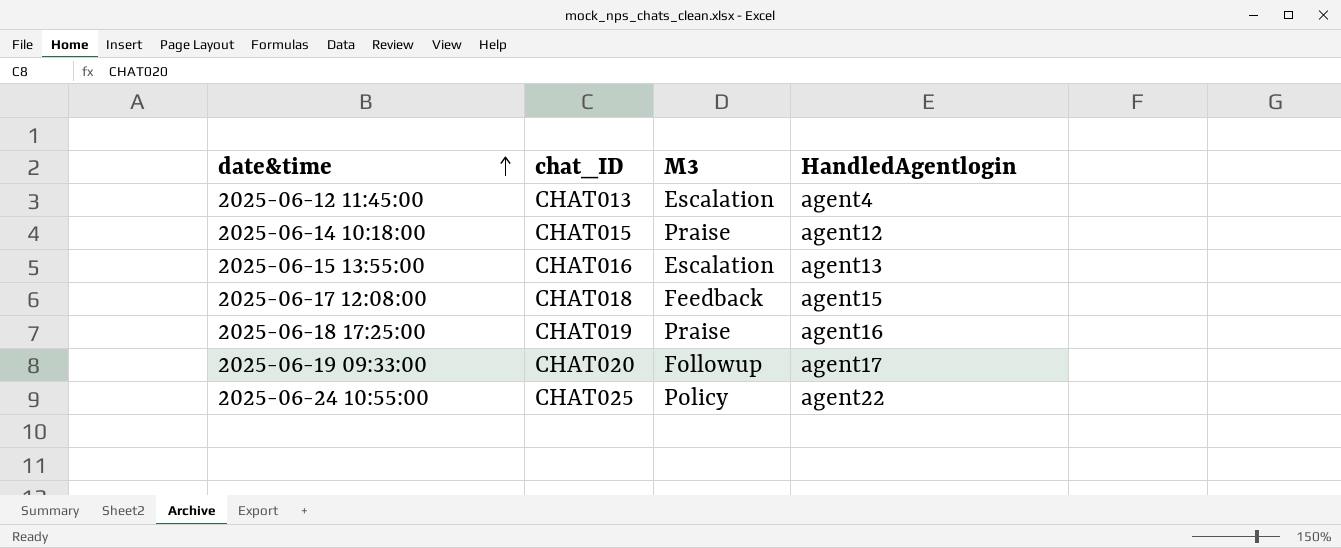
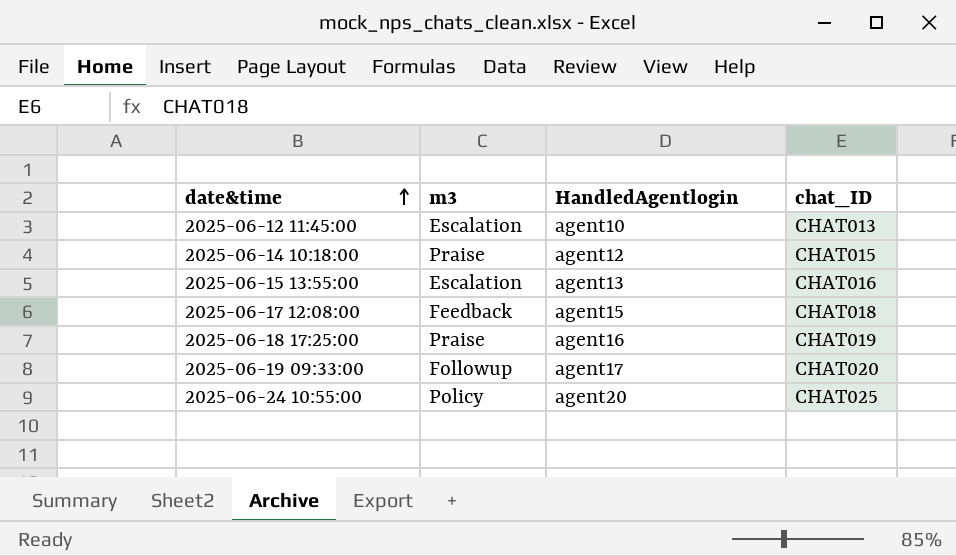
column name: M3 -> m3
column chat_ID | position: 2 -> 4
2025-06-12 11:45:00 | HandledAgentlogin: agent4 -> agent10
2025-06-24 10:55:00 | HandledAgentlogin: agent22 -> agent20

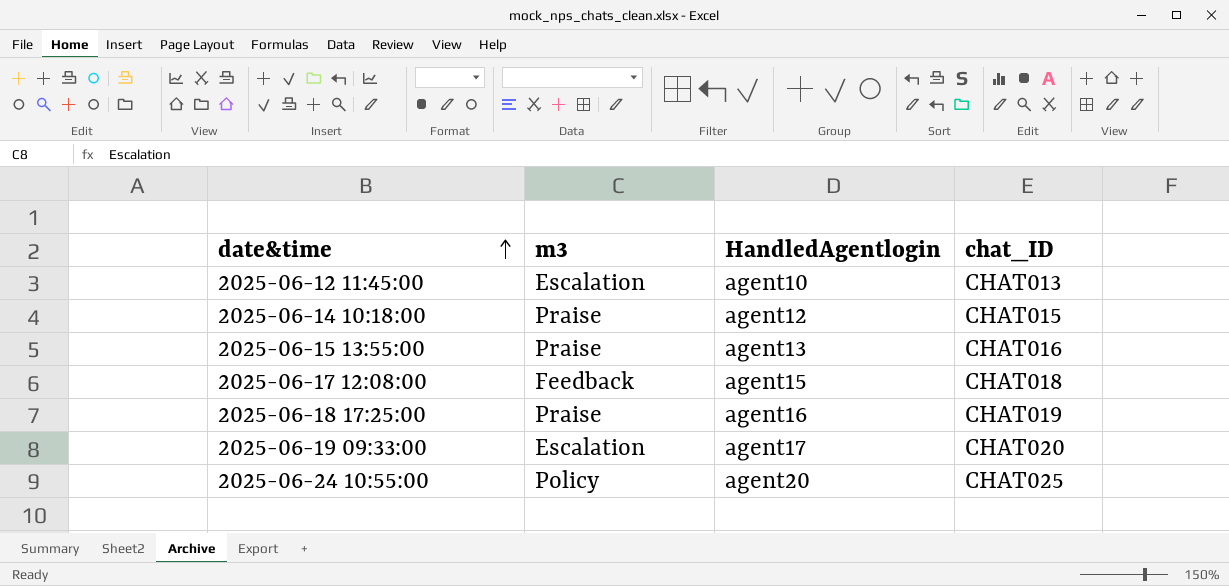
2025-06-15 13:55:00 | m3: Escalation -> Praise
2025-06-19 09:33:00 | m3: Followup -> Escalation

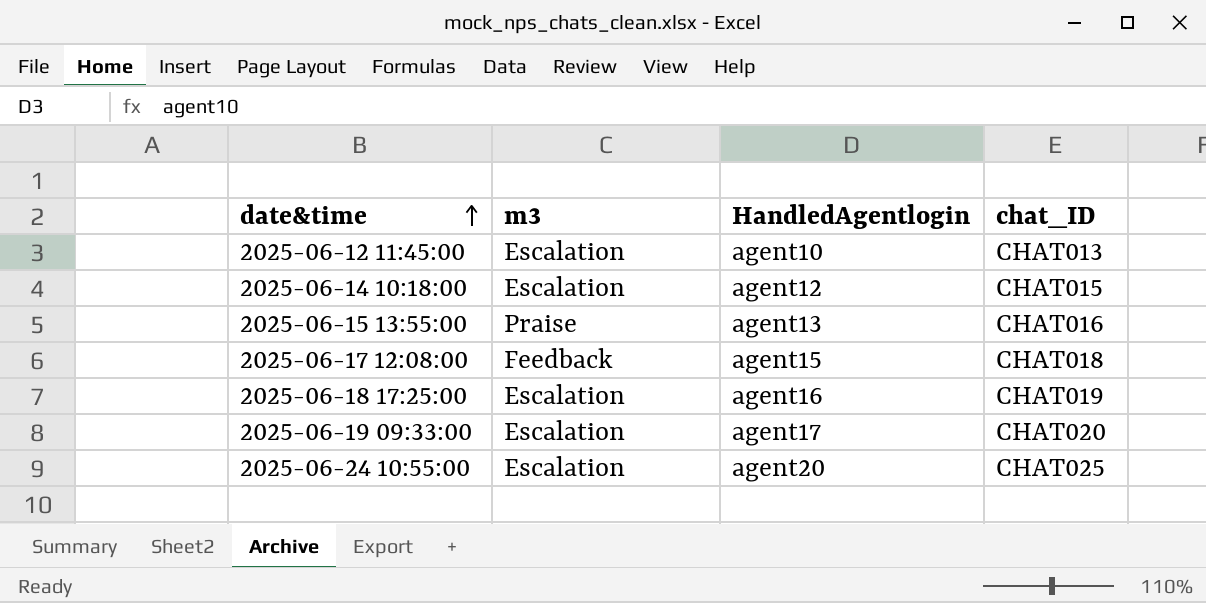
2025-06-14 10:18:00 | m3: Praise -> Escalation
2025-06-18 17:25:00 | m3: Praise -> Escalation
2025-06-24 10:55:00 | m3: Policy -> Escalation

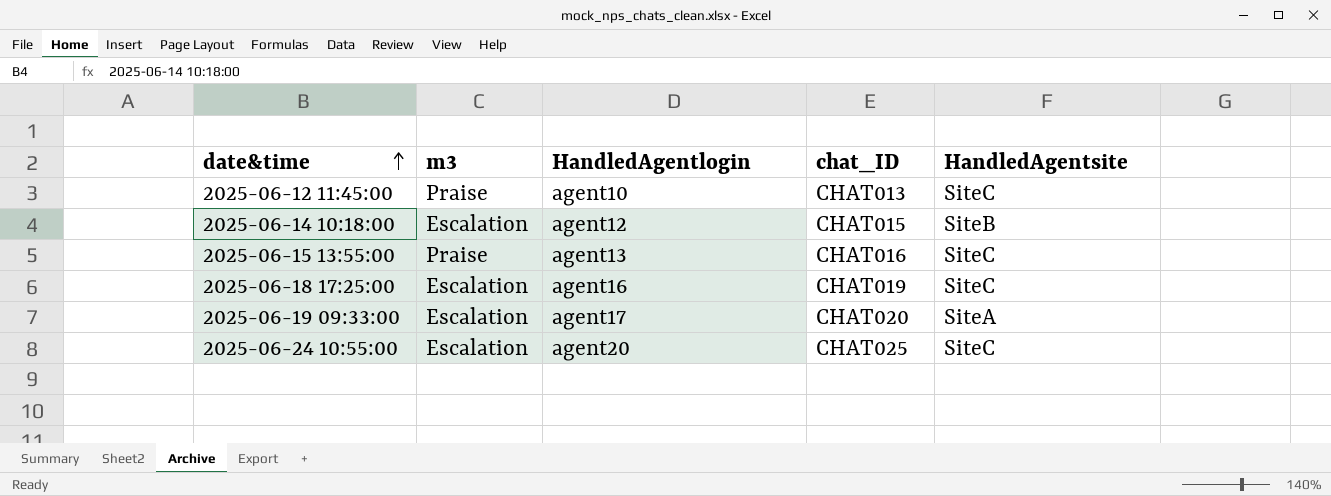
column HandledAgentsite | position: none -> 5
row 2025-06-17 12:08:00: Feedback | agent15 | CHAT018 -> none
2025-06-12 11:45:00 | m3: Escalation -> Praise

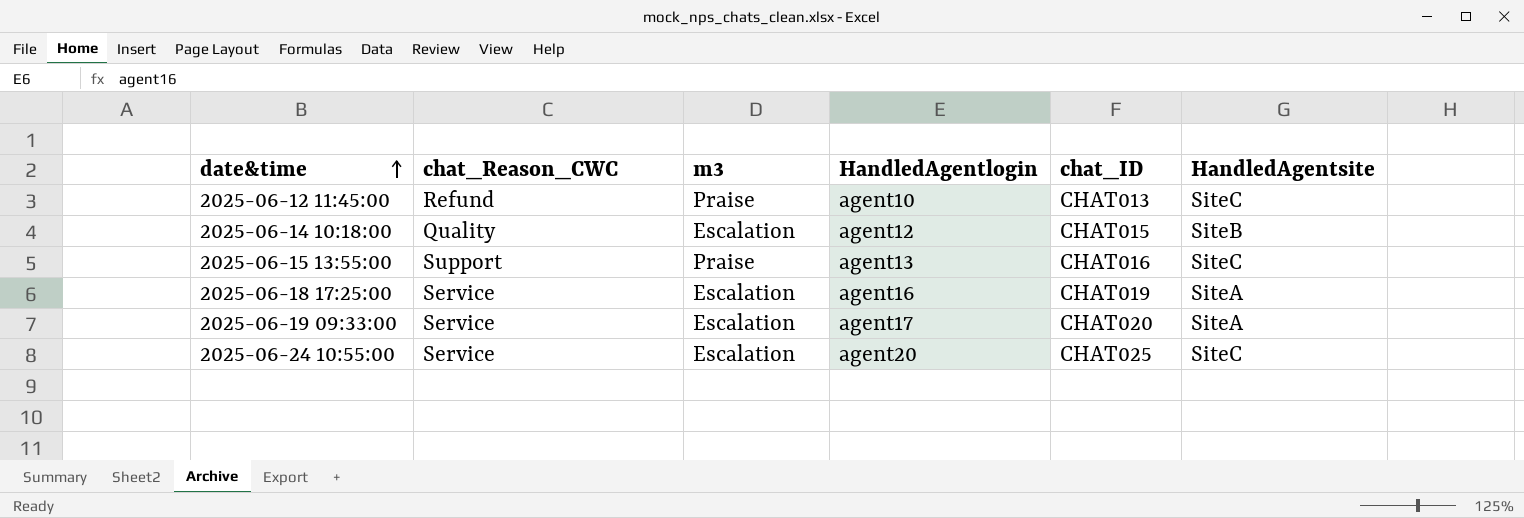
column chat_Reason_CWC | position: none -> 2
2025-06-18 17:25:00 | HandledAgentsite: SiteC -> SiteA

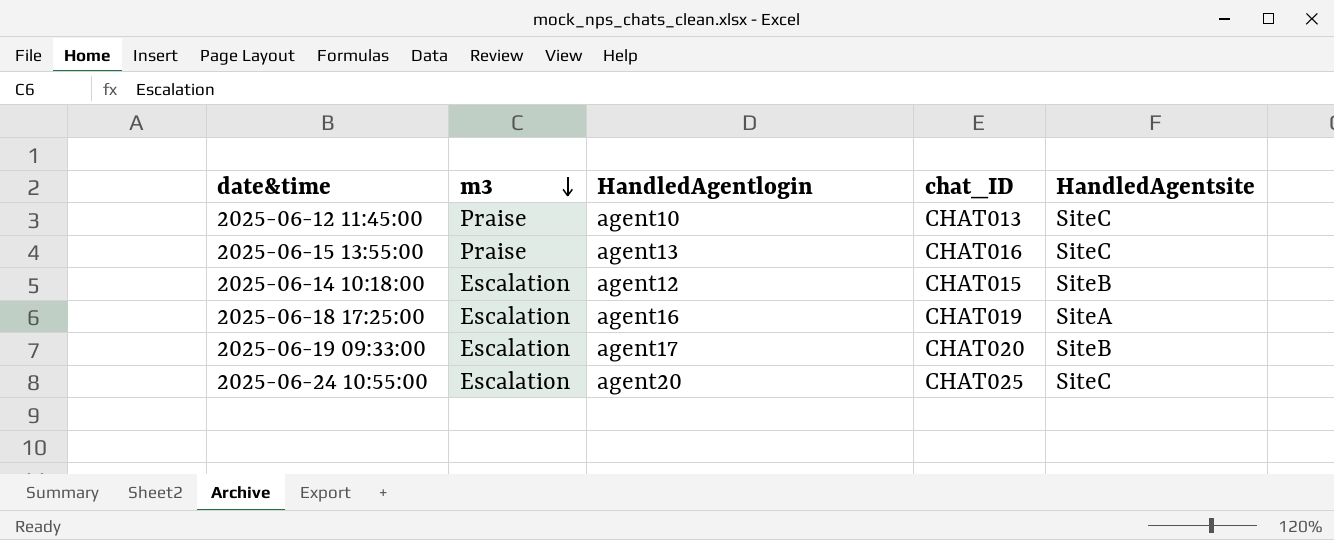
row order: date&time ascending -> m3 descending
column chat_Reason_CWC | position: 2 -> none
2025-06-19 09:33:00 | HandledAgentsite: SiteA -> SiteB

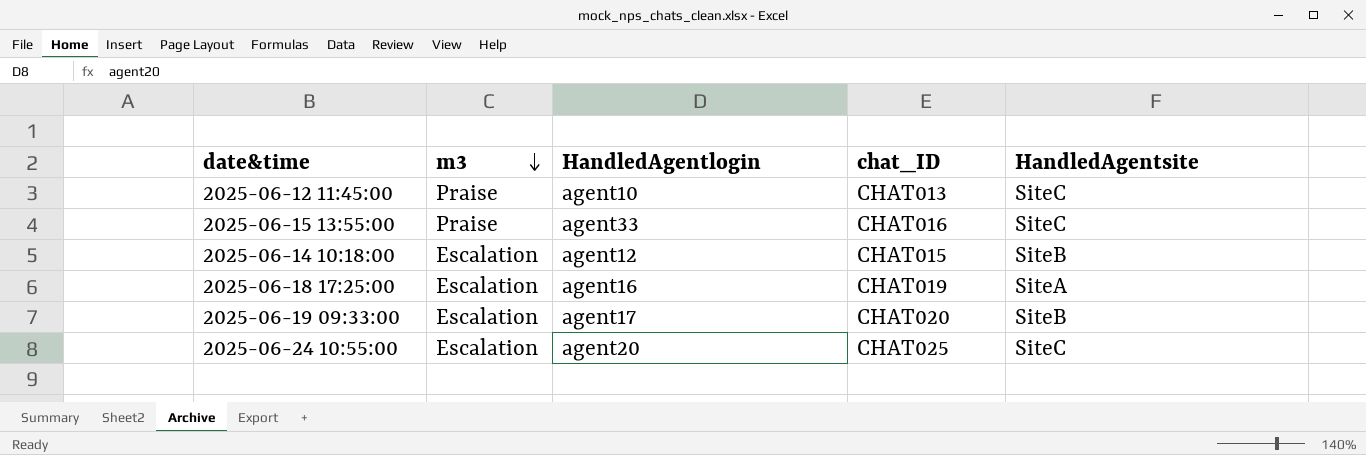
2025-06-15 13:55:00 | HandledAgentlogin: agent13 -> agent33

